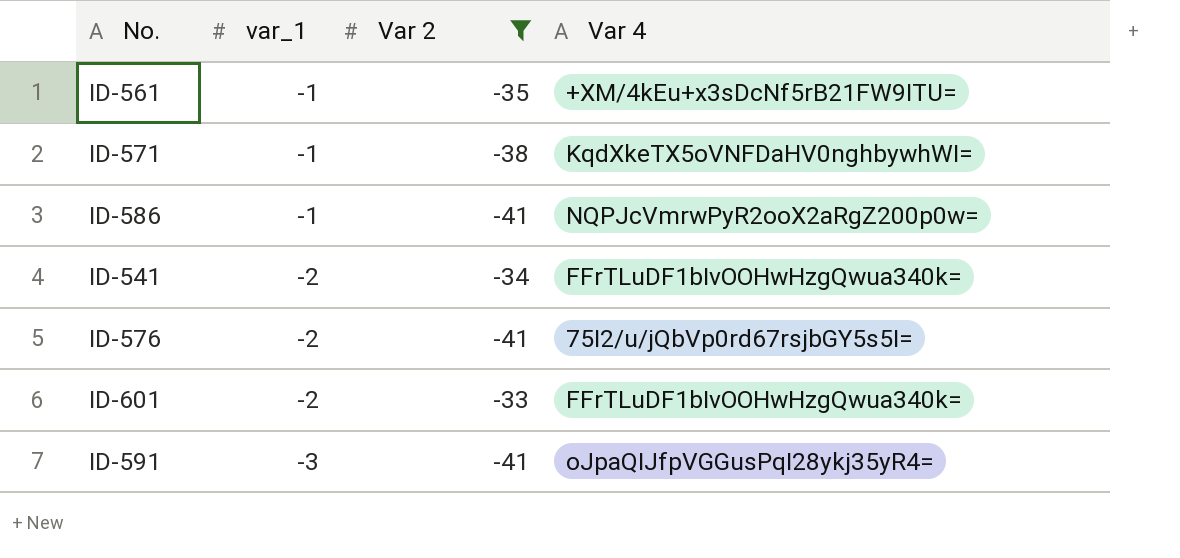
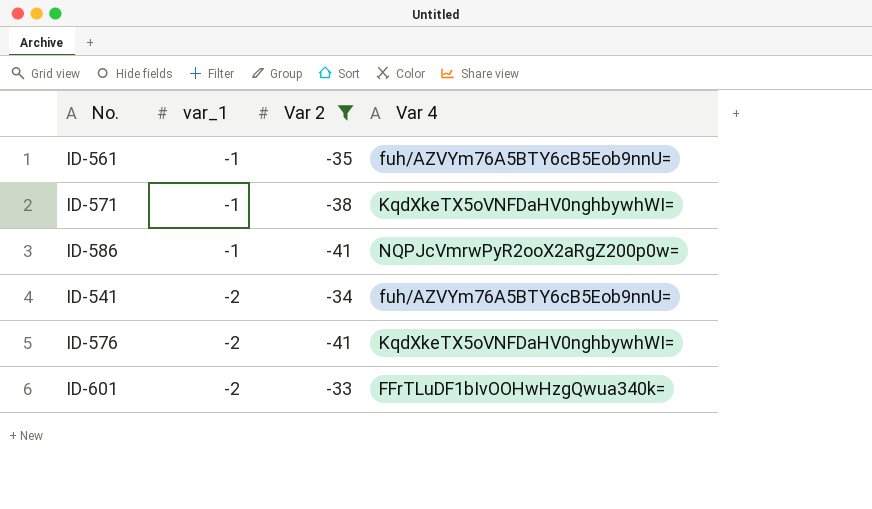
row ID-591: -3 | -41 | oJpaQIJfpVGGusPqI28ykj35yR4= -> none
ID-561 | Var 4: +XM/4kEu+x3sDcNf5rB21FW9ITU= -> fuh/AZVYm76A5BTY6cB5Eob9nnU=
ID-541 | Var 4: FFrTLuDF1bIvOOHwHzgQwua340k= -> fuh/AZVYm76A5BTY6cB5Eob9nnU=
ID-576 | Var 4: 75I2/u/jQbVp0rd67rsjbGY5s5I= -> KqdXkeTX5oVNFDaHV0nghbywhWI=

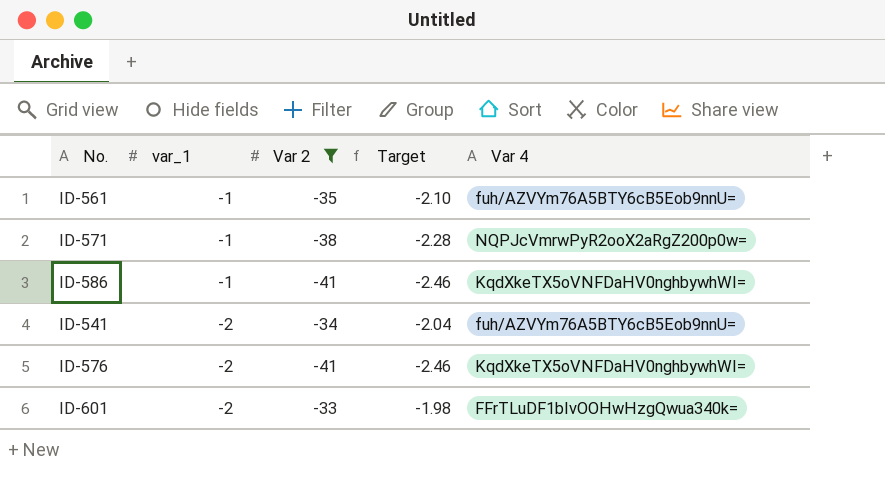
column Target | formula: none -> [Var 2] * 0.06
ID-571 | Var 4: KqdXkeTX5oVNFDaHV0nghbywhWI= -> NQPJcVmrwPyR2ooX2aRgZ200p0w=
ID-586 | Var 4: NQPJcVmrwPyR2ooX2aRgZ200p0w= -> KqdXkeTX5oVNFDaHV0nghbywhWI=

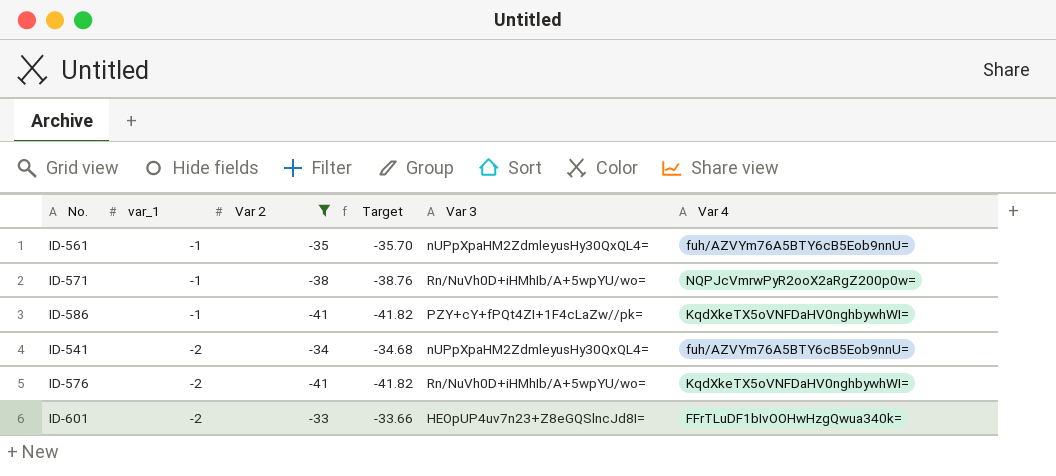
column Target | formula: [Var 2] * 0.06 -> [Var 2] * 1.02
column Var 3 | position: none -> 5

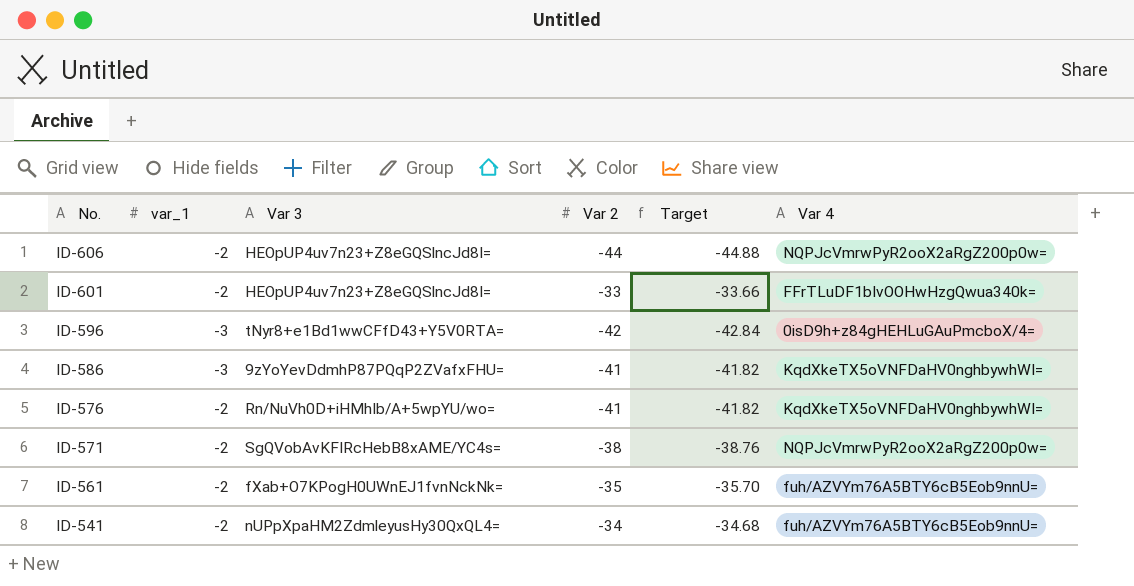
filter: Var 2 >= -41 -> none
row order: var_1 descending -> No. descending
column Var 3 | position: 5 -> 3
ID-586 | var_1: -1 -> -3
ID-586 | Var 3: PZY+cY+fPQt4ZI+1F4cLaZw//pk= -> 9zYoYevDdmhP87PQqP2ZVafxFHU=
ID-571 | var_1: -1 -> -2
ID-571 | Var 3: Rn/NuVh0D+iHMhIb/A+5wpYU/wo= -> SgQVobAvKFIRcHebB8xAME/YC4s=
ID-561 | var_1: -1 -> -2
ID-561 | Var 3: nUPpXpaHM2ZdmleyusHy30QxQL4= -> fXab+O7KPogH0UWnEJ1fvnNckNk=

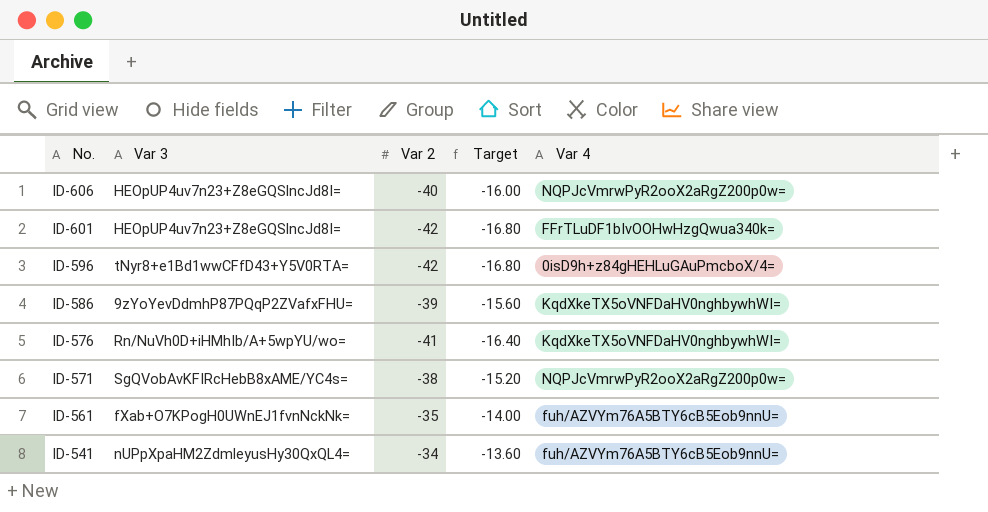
column var_1 | position: 2 -> none
column Target | formula: [Var 2] * 1.02 -> [Var 2] * 0.4
ID-606 | Var 2: -44 -> -40
ID-601 | Var 2: -33 -> -42
ID-586 | Var 2: -41 -> -39

